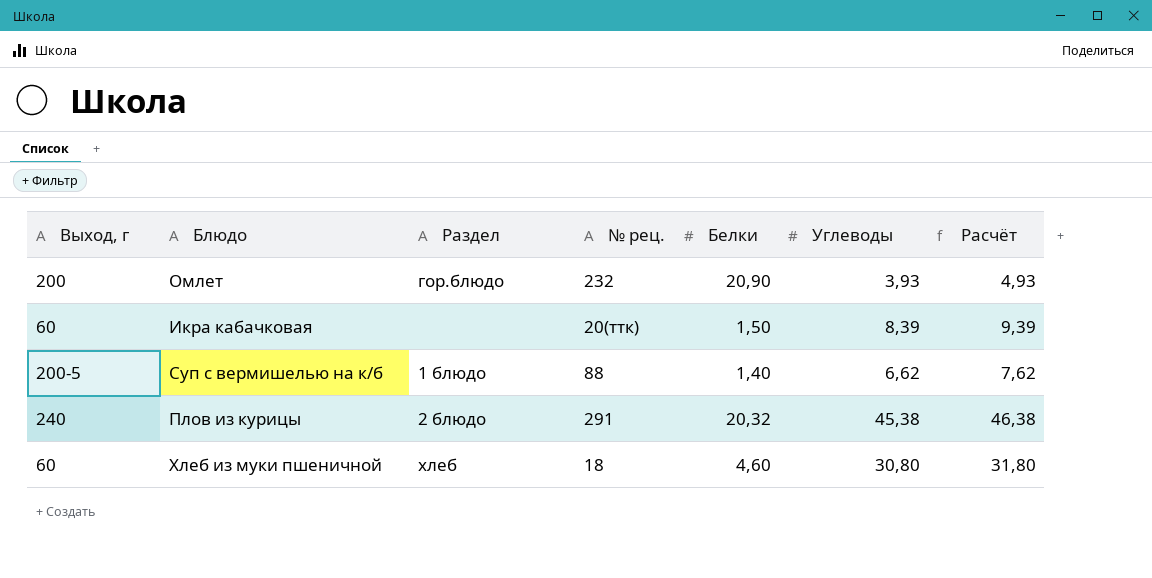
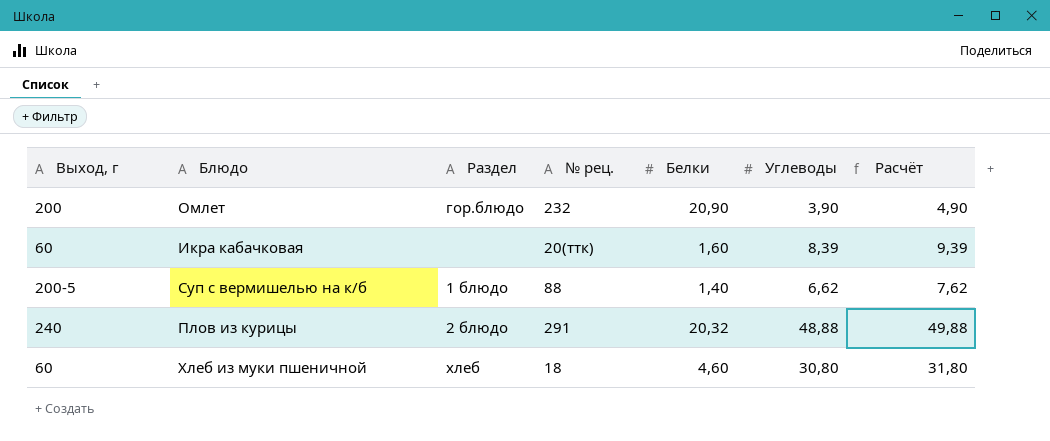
Омлет | Углеводы: 3,93 -> 3,90
Омлет | Расчёт: 4,93 -> 4,90
Икра кабачковая | Белки: 1,50 -> 1,60
Плов из курицы | Углеводы: 45,38 -> 48,88
Плов из курицы | Расчёт: 46,38 -> 49,88

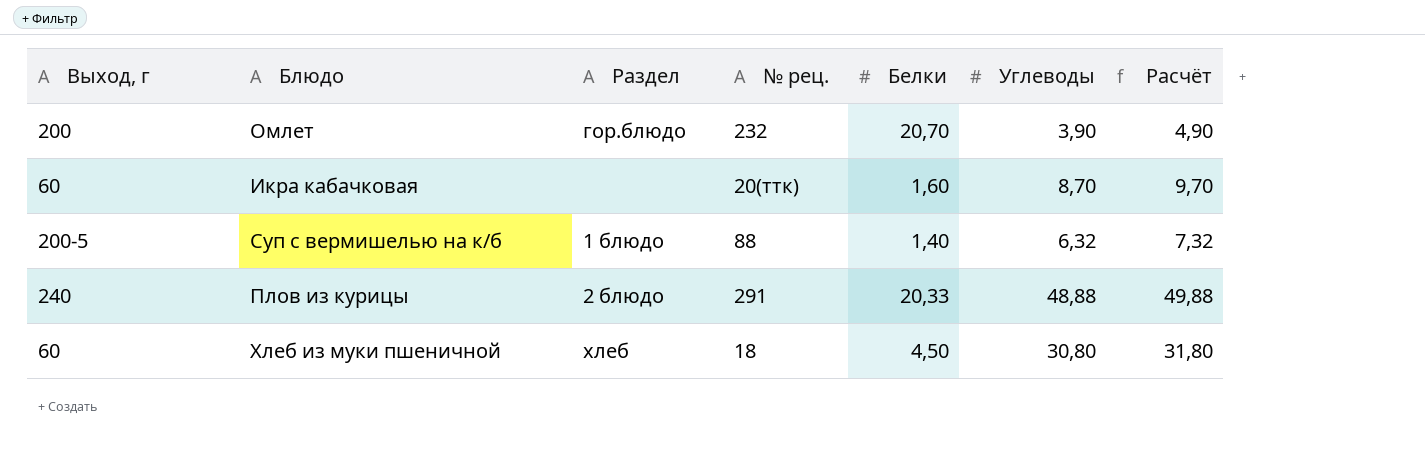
Омлет | Белки: 20,90 -> 20,70
Икра кабачковая | Углеводы: 8,39 -> 8,70
Икра кабачковая | Расчёт: 9,39 -> 9,70
Суп с вермишелью на к/б | Углеводы: 6,62 -> 6,32
Суп с вермишелью на к/б | Расчёт: 7,62 -> 7,32
Плов из курицы | Белки: 20,32 -> 20,33
Хлеб из муки пшеничной | Белки: 4,60 -> 4,50

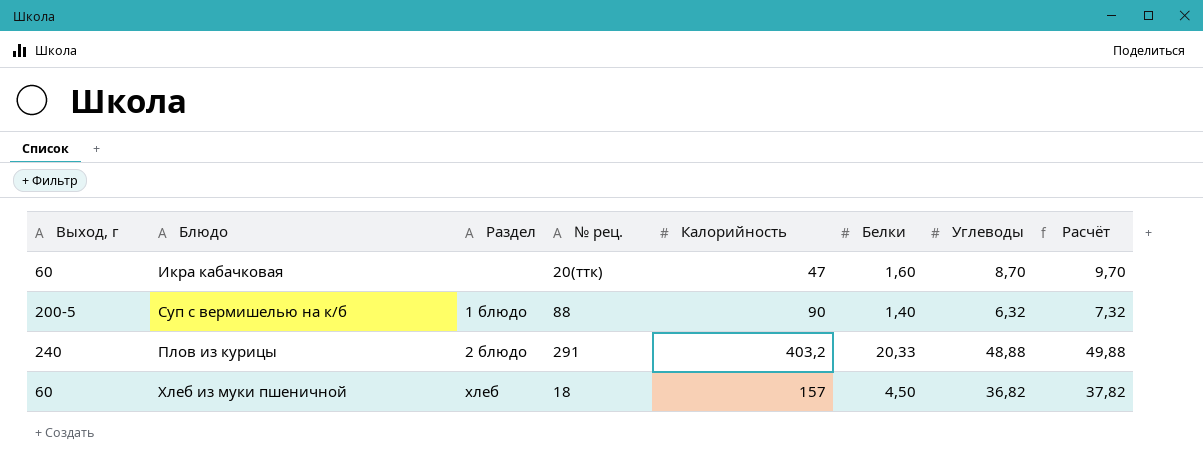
column Калорийность | position: none -> 5
row Омлет: 200 | гор.блюдо | 232 | 20,70 | 3,90 | 4,90 -> none
Хлеб из муки пшеничной | Углеводы: 30,80 -> 36,82
Хлеб из муки пшеничной | Расчёт: 31,80 -> 37,82

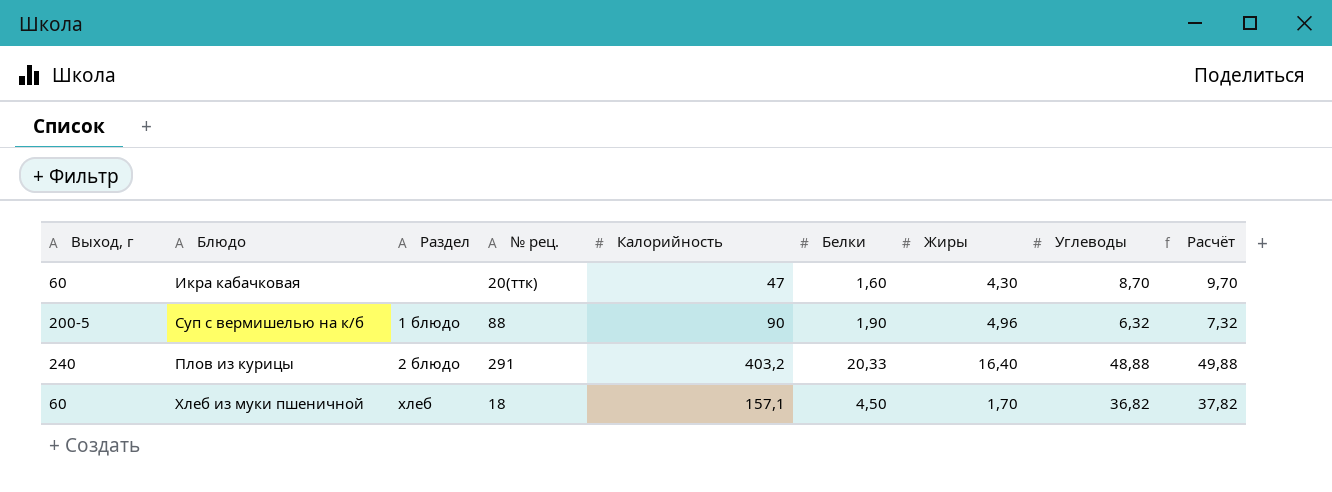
column Жиры | position: none -> 7
Суп с вермишелью на к/б | Белки: 1,40 -> 1,90
Хлеб из муки пшеничной | Калорийность: 157 -> 157,1

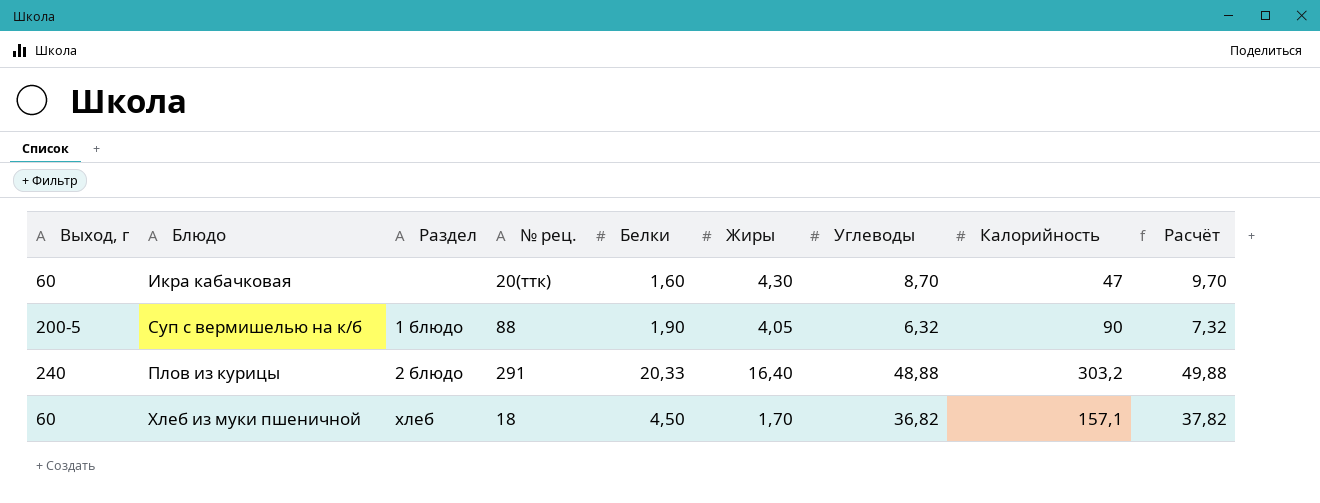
column Калорийность | position: 5 -> 8
Суп с вермишелью на к/б | Жиры: 4,96 -> 4,05
Плов из курицы | Калорийность: 403,2 -> 303,2

